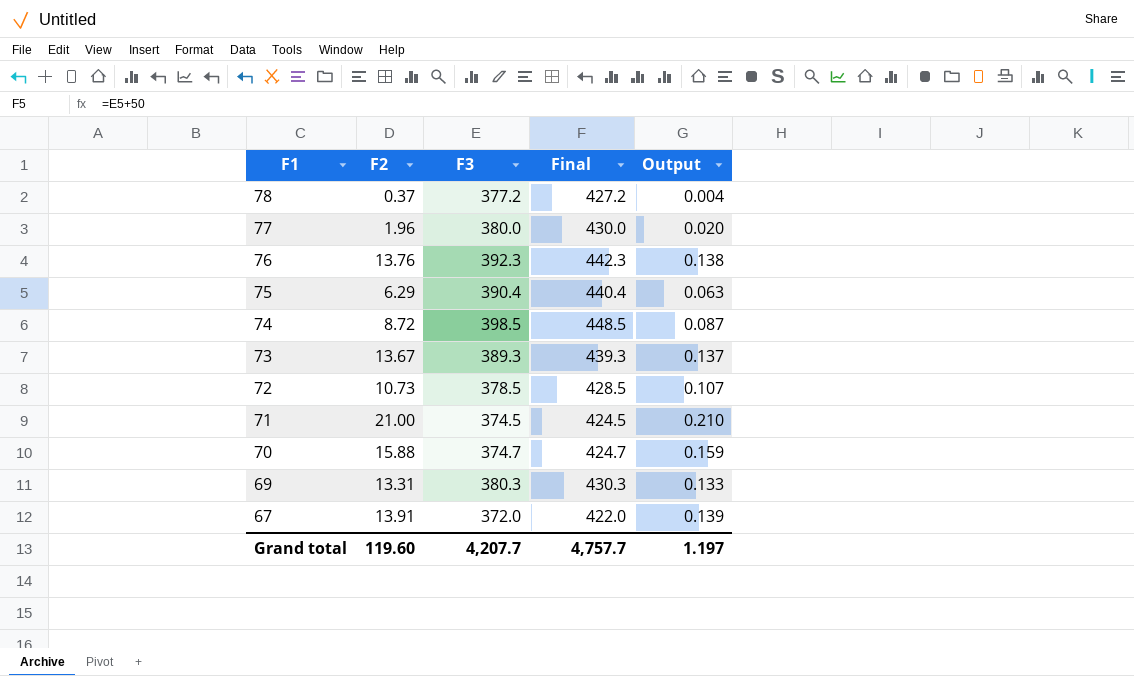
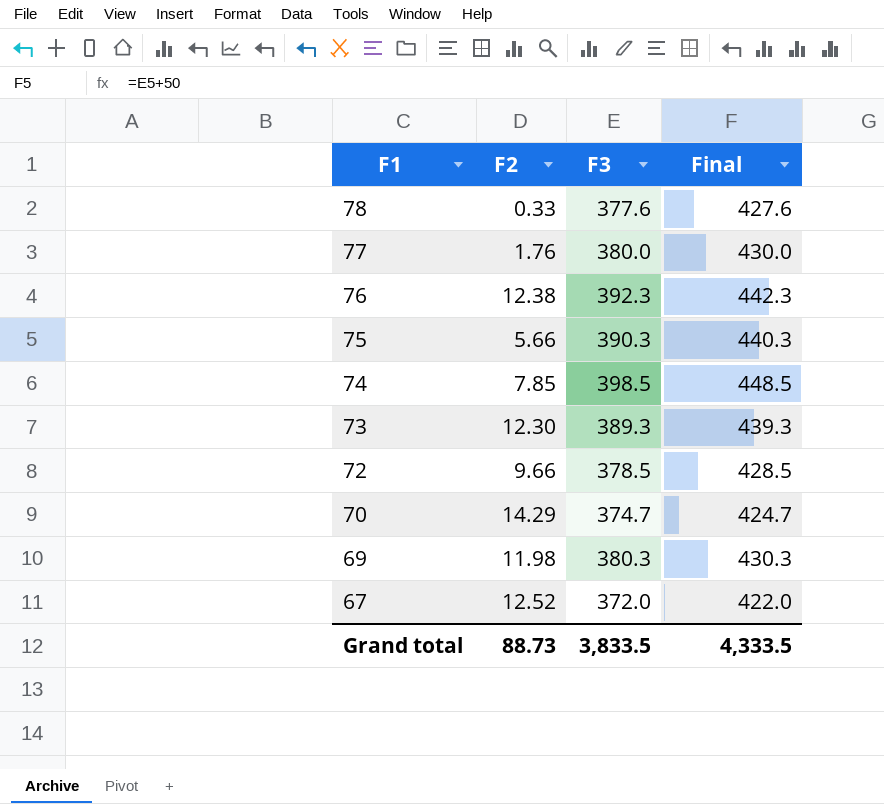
column Output | formula: [F2] * 0.01 -> none
row 71: 21.00 | 374.5 | 424.5 | 0.210 -> none
78 | F2: 0.37 -> 0.33
78 | F3: 377.2 -> 377.6
78 | Final: 427.2 -> 427.6
77 | F2: 1.96 -> 1.76
76 | F2: 13.76 -> 12.38
75 | F2: 6.29 -> 5.66
75 | F3: 390.4 -> 390.3
75 | Final: 440.4 -> 440.3
74 | F2: 8.72 -> 7.85
73 | F2: 13.67 -> 12.30
72 | F2: 10.73 -> 9.66
70 | F2: 15.88 -> 14.29
69 | F2: 13.31 -> 11.98
67 | F2: 13.91 -> 12.52
Grand total | F2: 119.60 -> 88.73
Grand total | F3: 4,207.7 -> 3,833.5
Grand total | Final: 4,757.7 -> 4,333.5

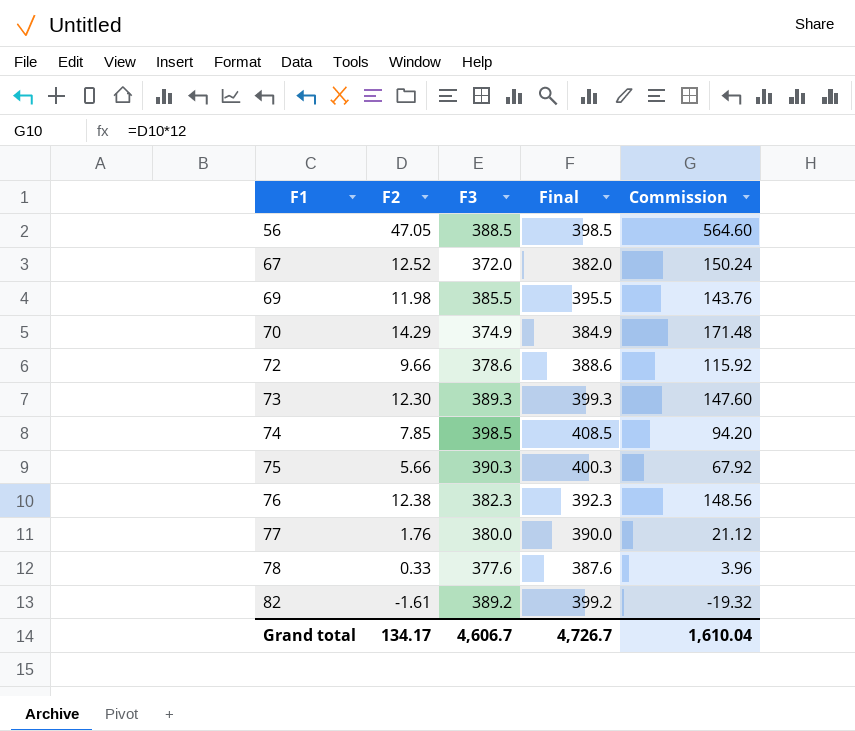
row order: F1 descending -> F1 ascending
column Final | formula: [F3] + 50 -> [F3] + 10
column Commission | formula: none -> [F2] * 12
row 56: none -> 47.05 | 388.5 | 398.5 | 564.60
69 | F3: 380.3 -> 385.5
70 | F3: 374.7 -> 374.9
72 | F3: 378.5 -> 378.6
76 | F3: 392.3 -> 382.3
row 82: none -> -1.61 | 389.2 | 399.2 | -19.32
Grand total | F2: 88.73 -> 134.17
Grand total | F3: 3,833.5 -> 4,606.7
Grand total | Final: 4,333.5 -> 4,726.7

